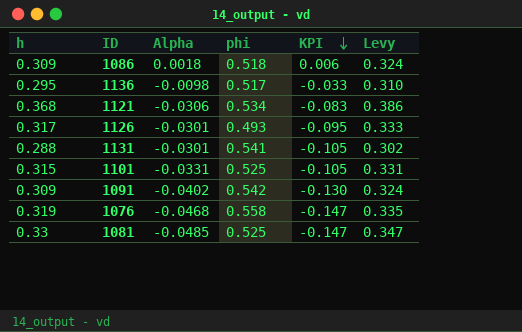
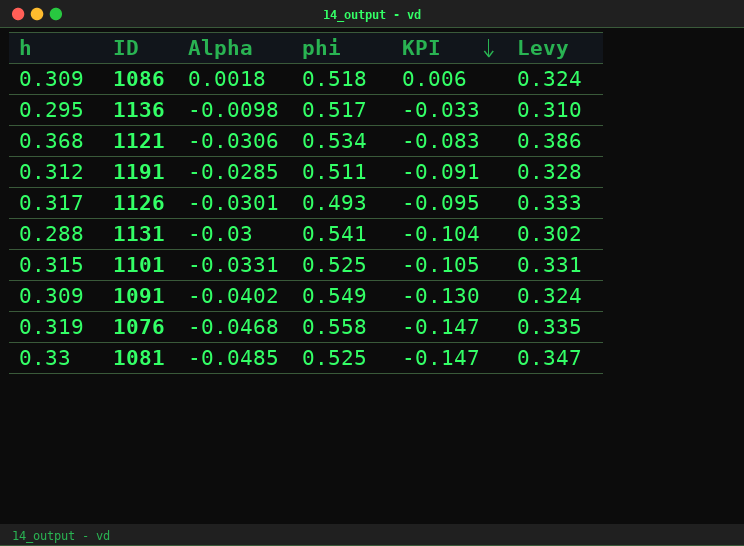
row 1191: none -> 0.312 | -0.0285 | 0.511 | -0.091 | 0.328
1131 | Alpha: -0.0301 -> -0.03
1131 | KPI: -0.105 -> -0.104
1091 | phi: 0.542 -> 0.549

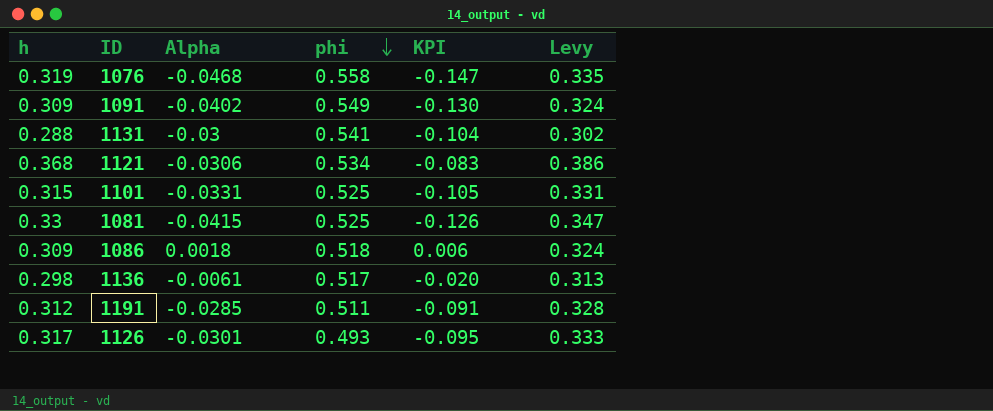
row order: KPI descending -> phi descending
1081 | Alpha: -0.0485 -> -0.0415
1081 | KPI: -0.147 -> -0.126
1136 | h: 0.295 -> 0.298
1136 | Alpha: -0.0098 -> -0.0061
1136 | KPI: -0.033 -> -0.020
1136 | Levy: 0.310 -> 0.313

